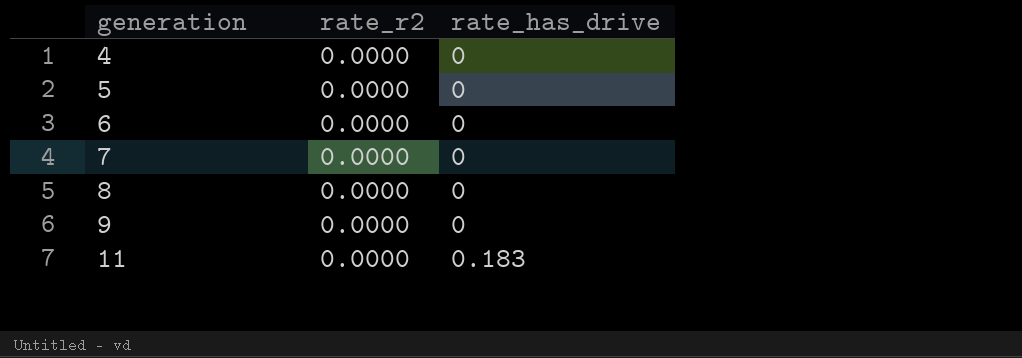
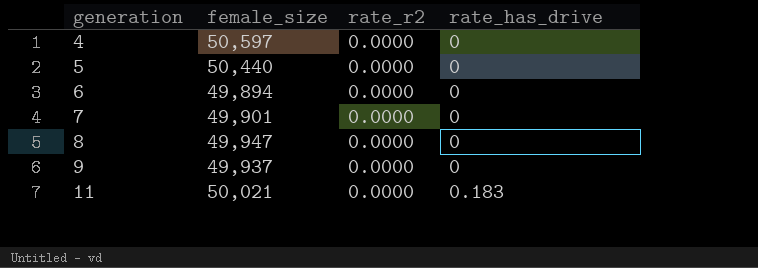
column female_size | position: none -> 2

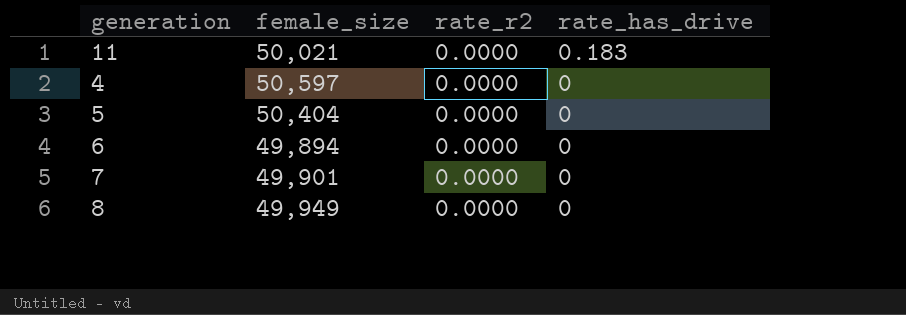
row order: generation ascending -> rate_has_drive descending
row 9: 49,937 | 0.0000 | 0 -> none
5 | female_size: 50,440 -> 50,404
8 | female_size: 49,947 -> 49,949

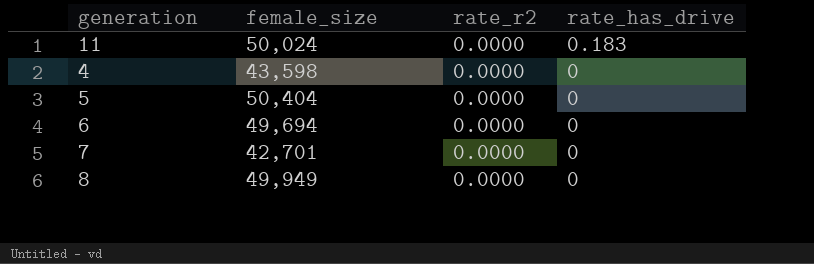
11 | female_size: 50,021 -> 50,024
4 | female_size: 50,597 -> 43,598
6 | female_size: 49,894 -> 49,694
7 | female_size: 49,901 -> 42,701

